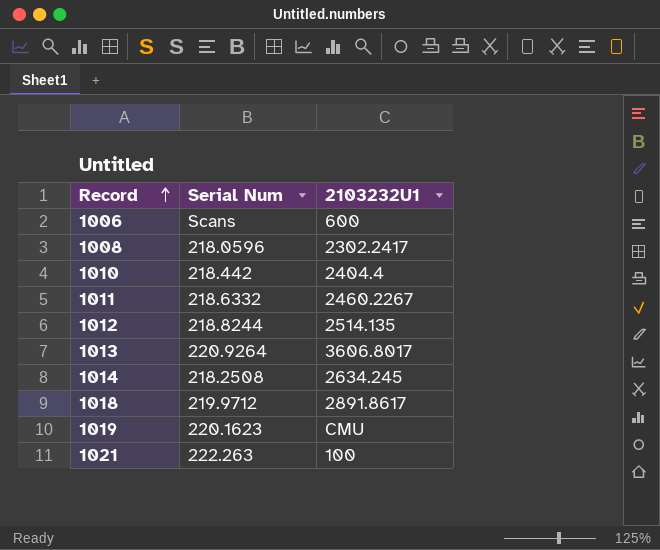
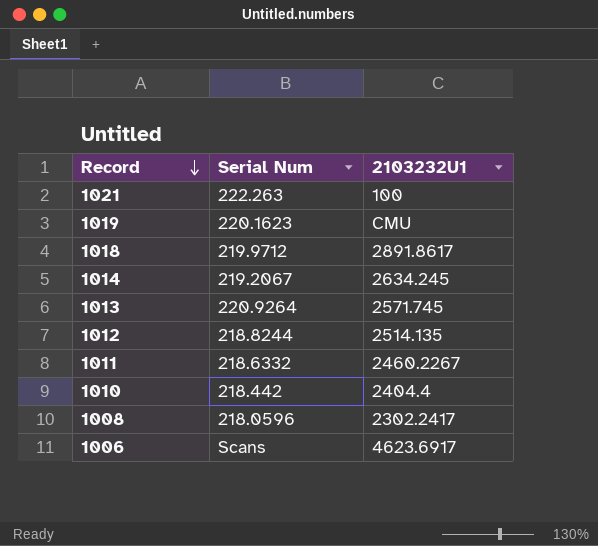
row order: Record ascending -> Record descending
1014 | Serial Num: 218.2508 -> 219.2067
1013 | 2103232U1: 3606.8017 -> 2571.745
1006 | 2103232U1: 600 -> 4623.6917

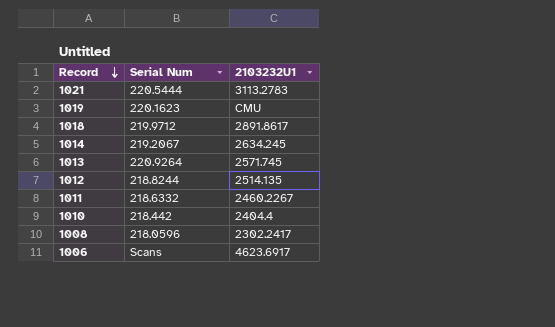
1021 | Serial Num: 222.263 -> 220.5444
1021 | 2103232U1: 100 -> 3113.2783

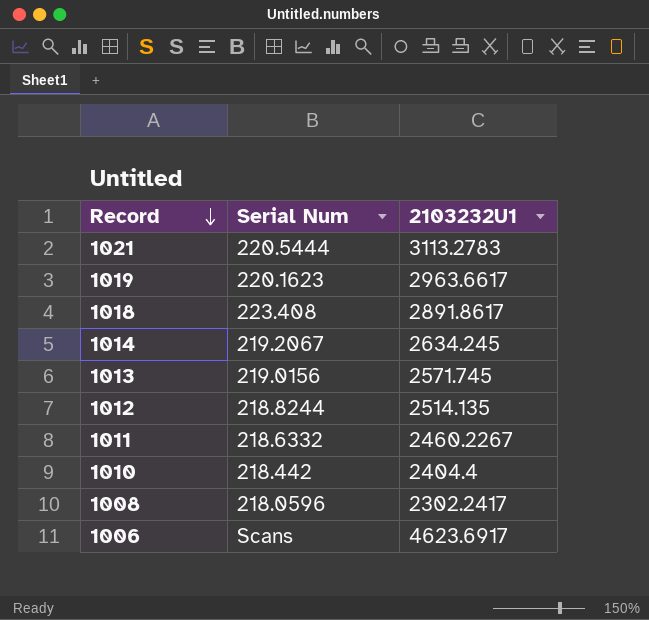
1019 | 2103232U1: CMU -> 2963.6617
1018 | Serial Num: 219.9712 -> 223.408
1013 | Serial Num: 220.9264 -> 219.0156

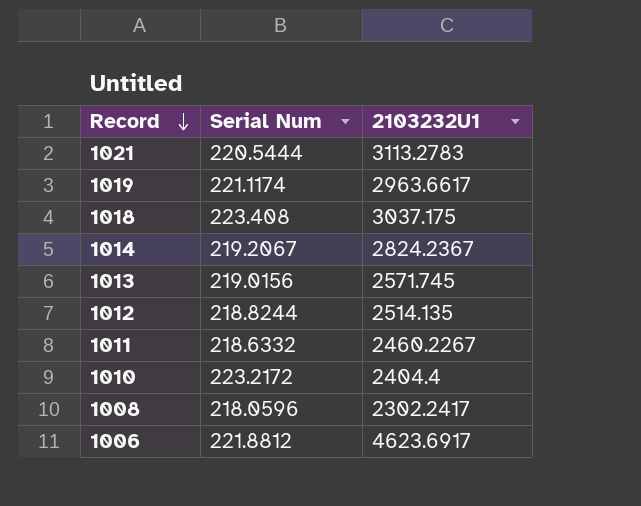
1019 | Serial Num: 220.1623 -> 221.1174
1018 | 2103232U1: 2891.8617 -> 3037.175
1014 | 2103232U1: 2634.245 -> 2824.2367
1010 | Serial Num: 218.442 -> 223.2172
1006 | Serial Num: Scans -> 221.8812

